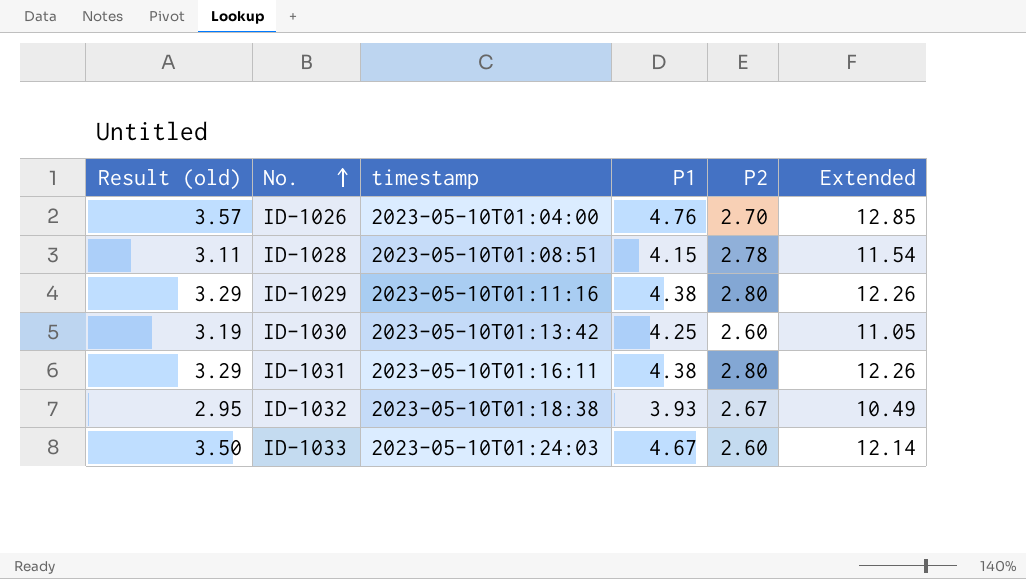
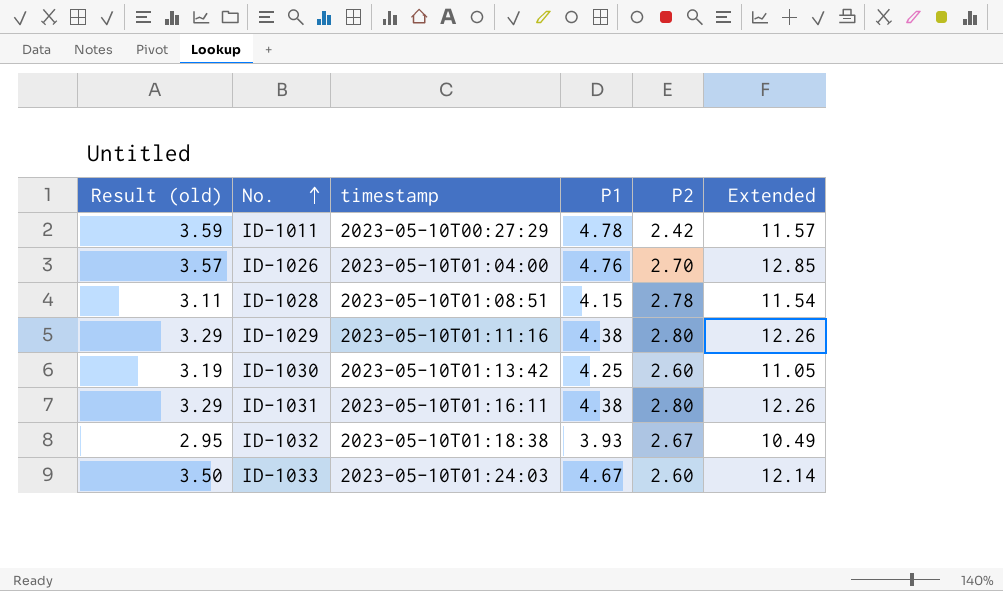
row ID-1011: none -> 3.59 | 2023-05-10T00:27:29 | 4.78 | 2.42 | 11.57

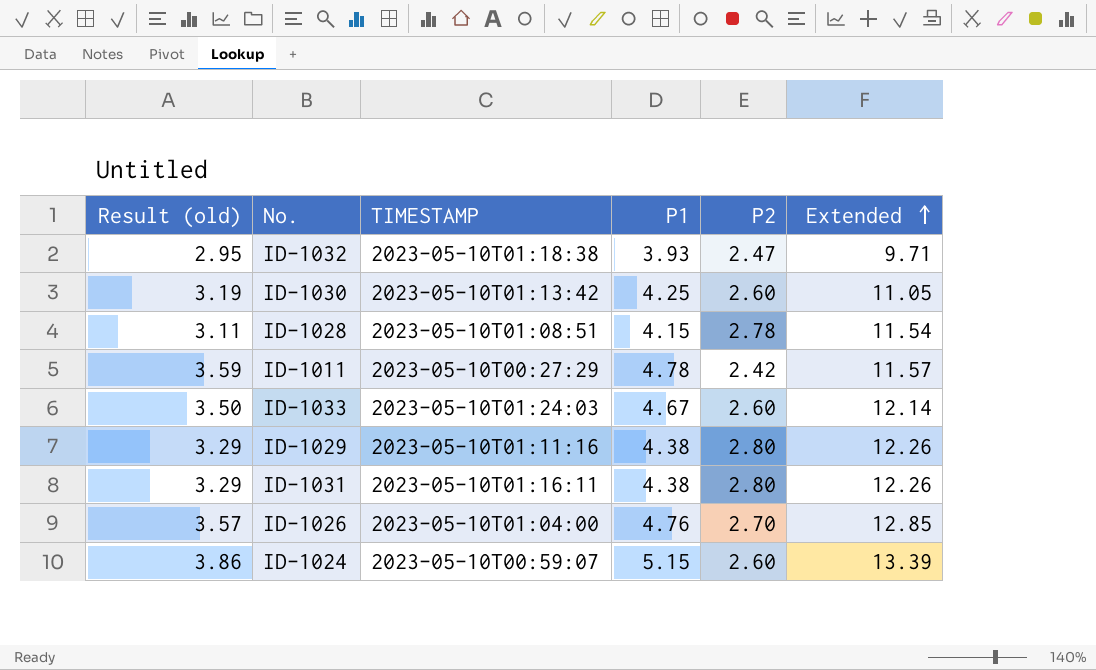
row order: No. ascending -> Extended ascending
column name: timestamp -> TIMESTAMP
ID-1032 | P2: 2.67 -> 2.47
ID-1032 | Extended: 10.49 -> 9.71
row ID-1024: none -> 3.86 | 2023-05-10T00:59:07 | 5.15 | 2.60 | 13.39

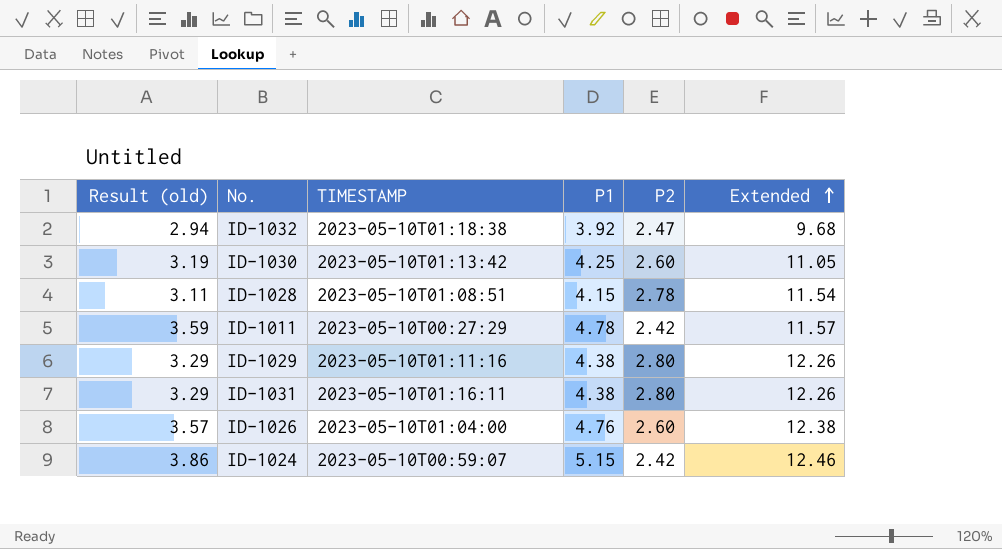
row ID-1033: 3.50 | 2023-05-10T01:24:03 | 4.67 | 2.60 | 12.14 -> none
ID-1032 | Result (old): 2.95 -> 2.94
ID-1032 | P1: 3.93 -> 3.92
ID-1032 | Extended: 9.71 -> 9.68
ID-1026 | P2: 2.70 -> 2.60
ID-1026 | Extended: 12.85 -> 12.38
ID-1024 | P2: 2.60 -> 2.42
ID-1024 | Extended: 13.39 -> 12.46

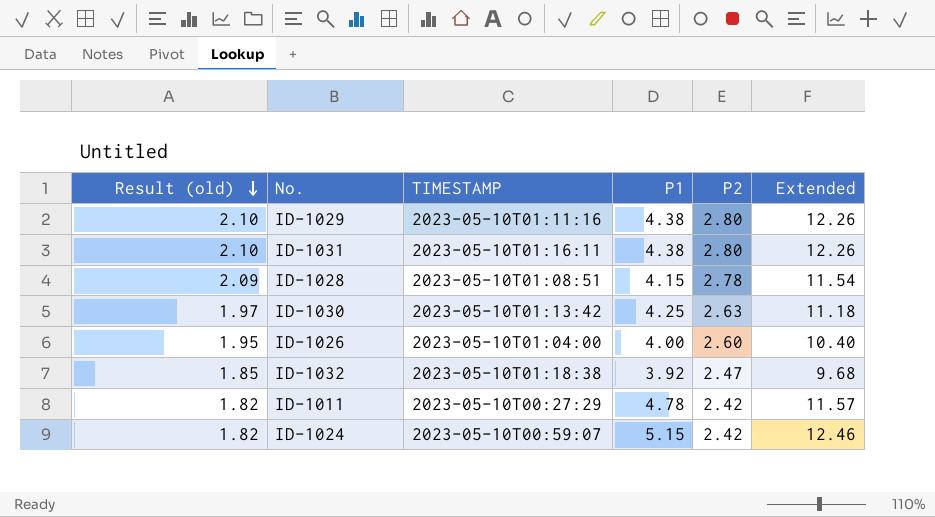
row order: Extended ascending -> Result (old) descending
column Result (old) | formula: [P1] * 0.75 -> [P2] * 0.75
ID-1030 | P2: 2.60 -> 2.63
ID-1030 | Extended: 11.05 -> 11.18
ID-1026 | P1: 4.76 -> 4.00
ID-1026 | Extended: 12.38 -> 10.40

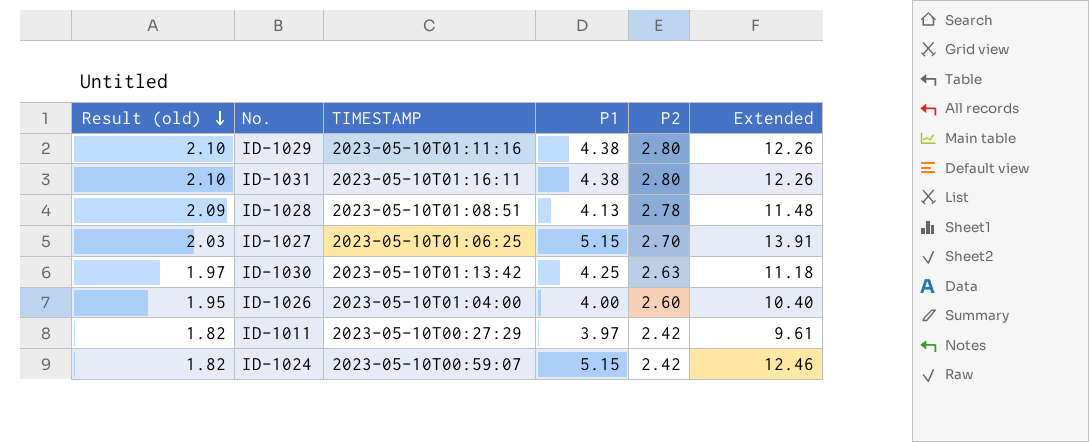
row ID-1032: 1.85 | 2023-05-10T01:18:38 | 3.92 | 2.47 | 9.68 -> none
ID-1028 | P1: 4.15 -> 4.13
ID-1028 | Extended: 11.54 -> 11.48
row ID-1027: none -> 2.03 | 2023-05-10T01:06:25 | 5.15 | 2.70 | 13.91
ID-1011 | P1: 4.78 -> 3.97
ID-1011 | Extended: 11.57 -> 9.61

